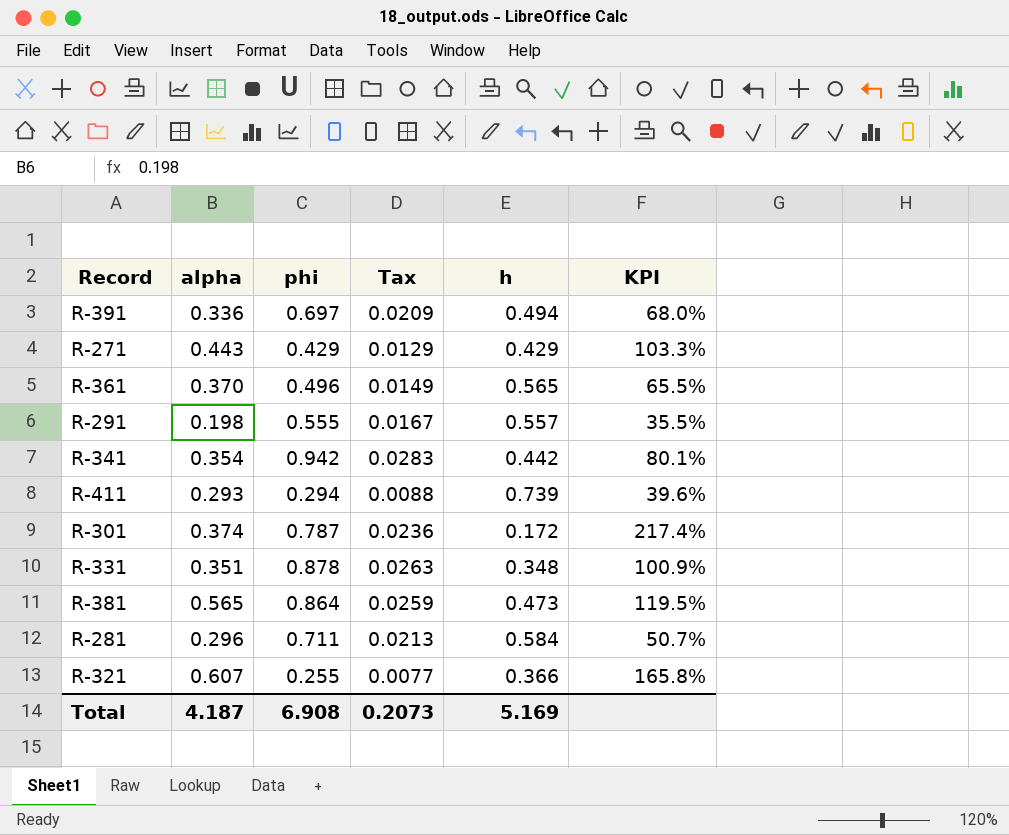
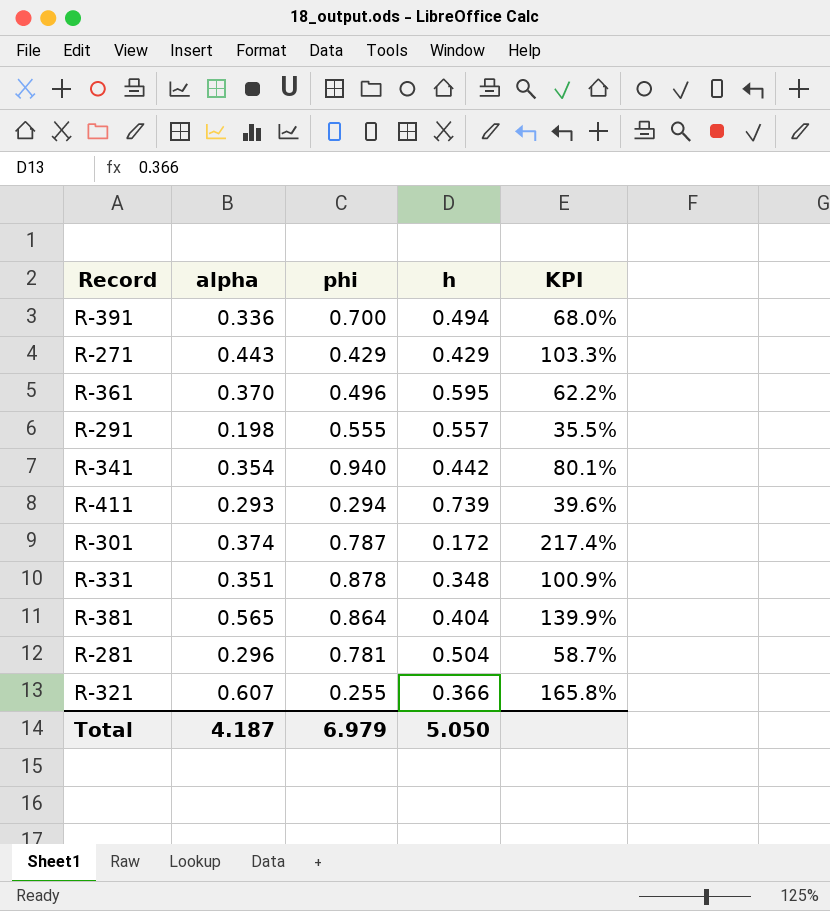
column Tax | formula: [phi] * 0.03 -> none
R-391 | phi: 0.697 -> 0.700
R-361 | h: 0.565 -> 0.595
R-361 | KPI: 65.5% -> 62.2%
R-341 | phi: 0.942 -> 0.940
R-381 | h: 0.473 -> 0.404
R-381 | KPI: 119.5% -> 139.9%
R-281 | phi: 0.711 -> 0.781
R-281 | h: 0.584 -> 0.504
R-281 | KPI: 50.7% -> 58.7%
Total | phi: 6.908 -> 6.979
Total | h: 5.169 -> 5.050

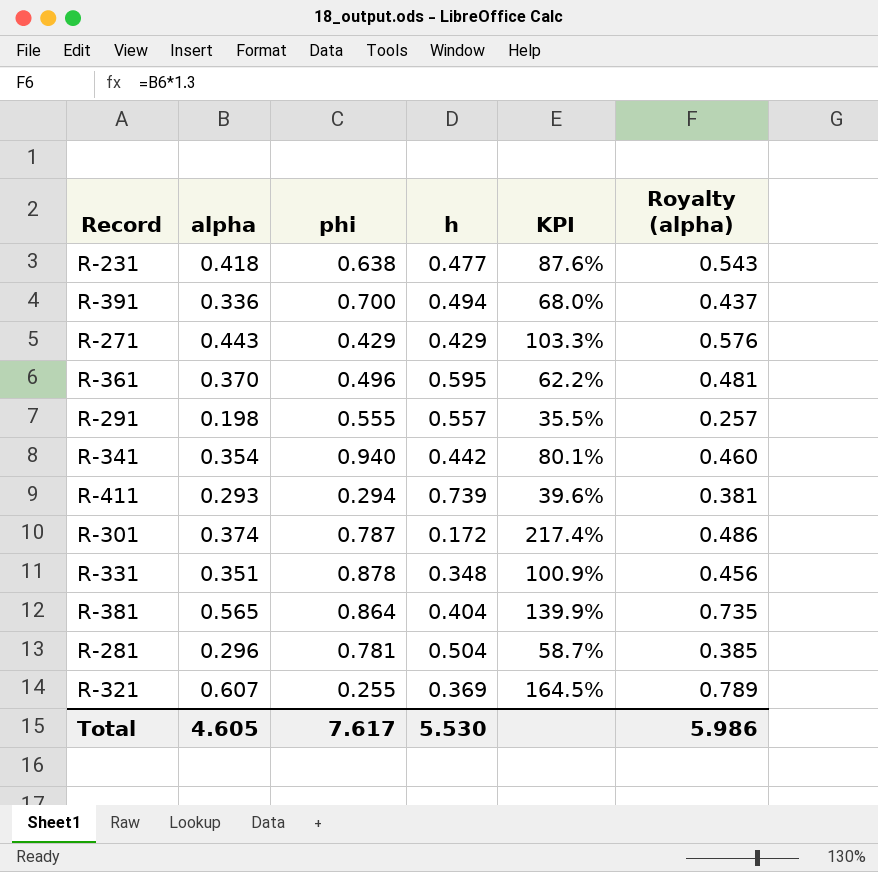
column Royalty (alpha) | formula: none -> [alpha] * 1.3
row R-231: none -> 0.418 | 0.638 | 0.477 | 87.6% | 0.543
R-321 | h: 0.366 -> 0.369
R-321 | KPI: 165.8% -> 164.5%
Total | alpha: 4.187 -> 4.605
Total | phi: 6.979 -> 7.617
Total | h: 5.050 -> 5.530

